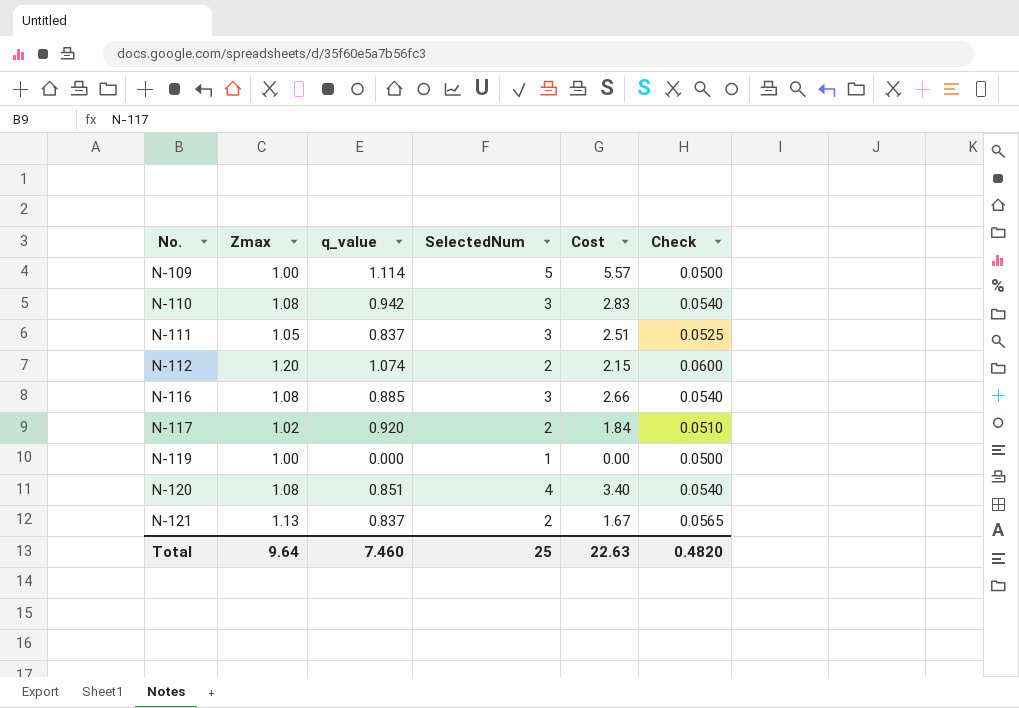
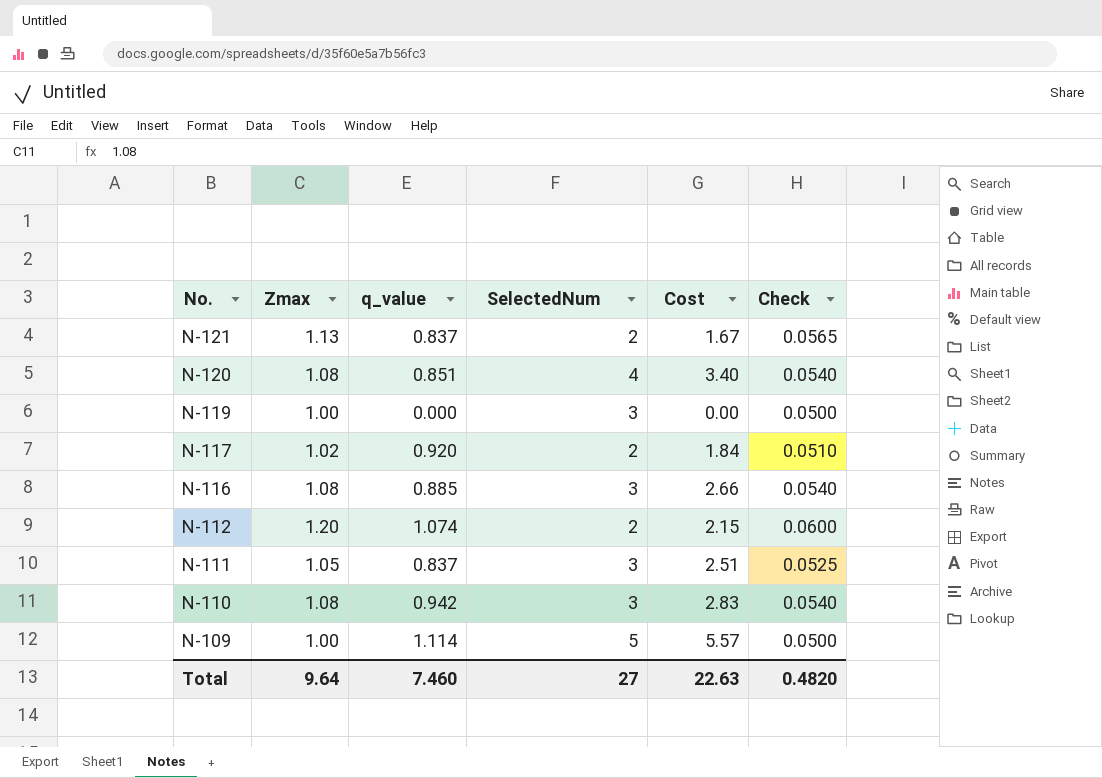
row order: No. ascending -> No. descending
N-119 | SelectedNum: 1 -> 3
Total | SelectedNum: 25 -> 27

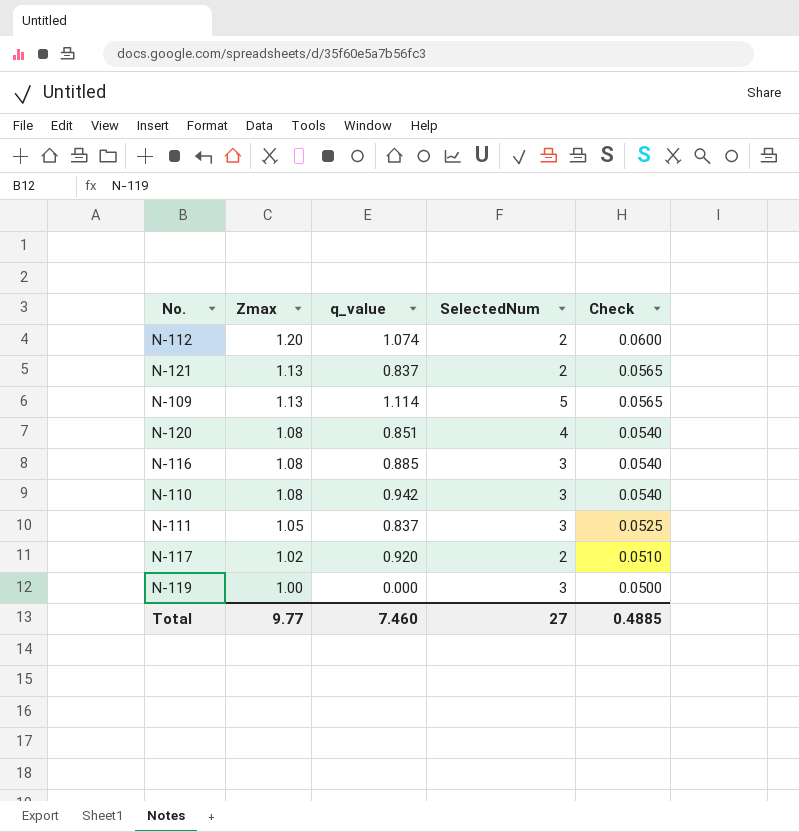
row order: No. descending -> Zmax descending
column Cost | formula: [q_value] * [SelectedNum] -> none
N-109 | Zmax: 1.00 -> 1.13
N-109 | Check: 0.0500 -> 0.0565
Total | Zmax: 9.64 -> 9.77
Total | Check: 0.4820 -> 0.4885

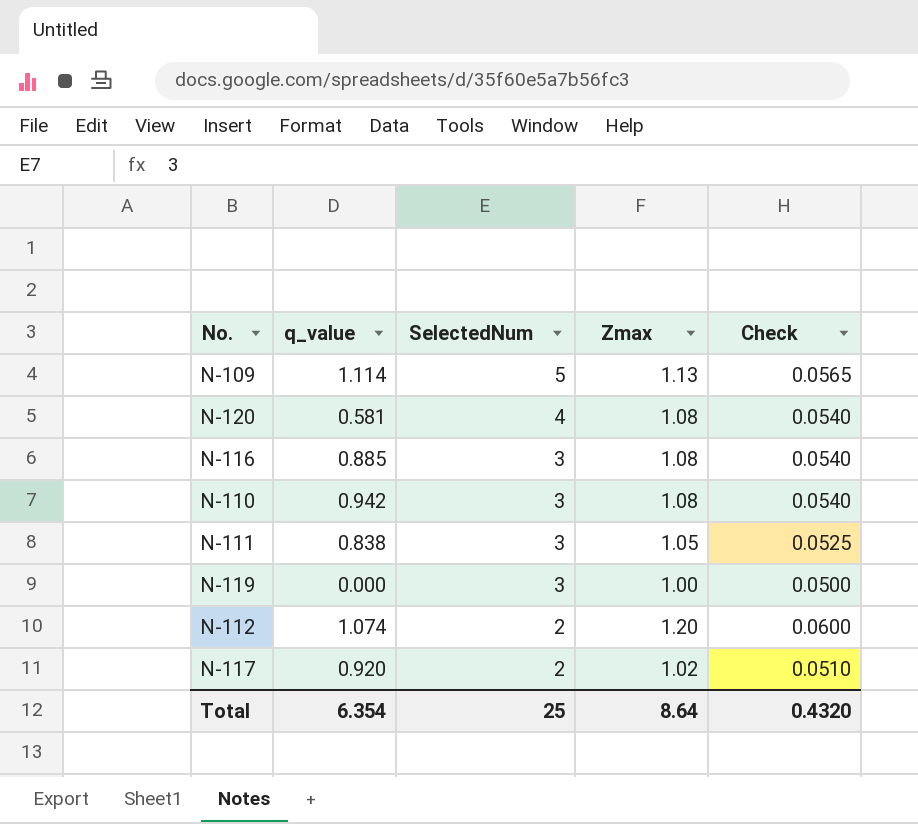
row order: Zmax descending -> SelectedNum descending
column Zmax | position: 2 -> 4
row N-121: 1.13 | 0.837 | 2 | 0.0565 -> none
N-120 | q_value: 0.851 -> 0.581
N-111 | q_value: 0.837 -> 0.838
Total | q_value: 7.460 -> 6.354
Total | SelectedNum: 27 -> 25
Total | Zmax: 9.77 -> 8.64
Total | Check: 0.4885 -> 0.4320

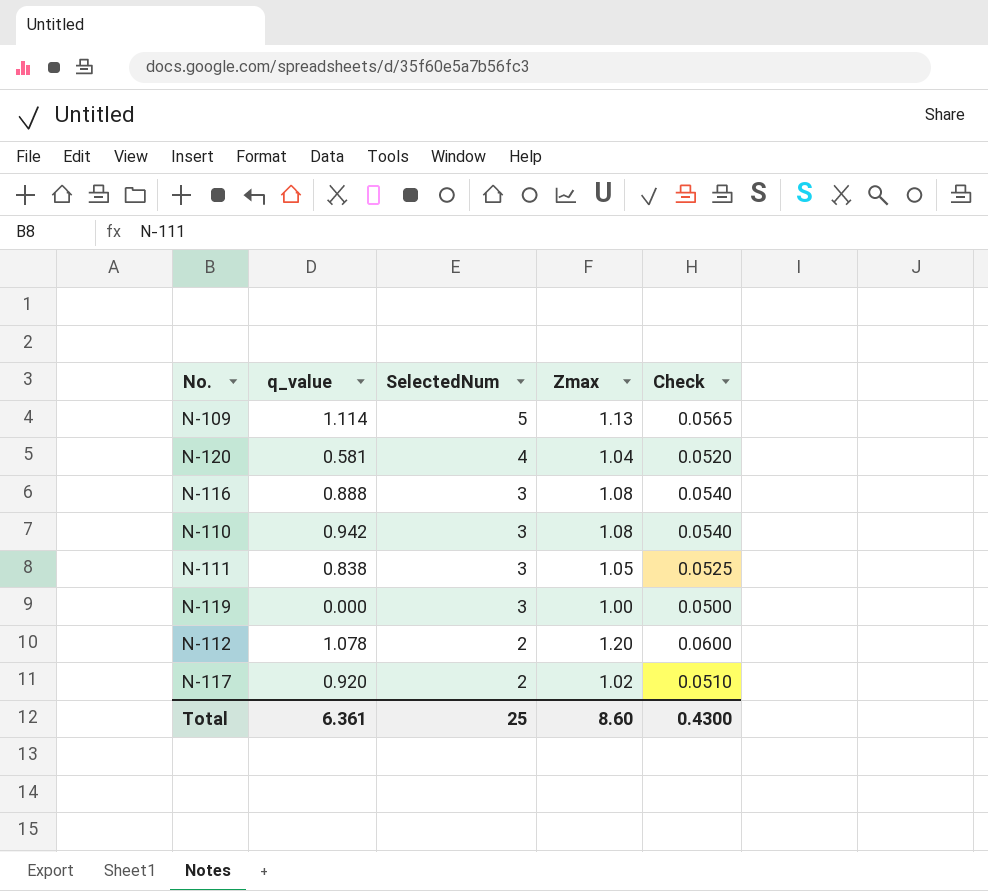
N-120 | Zmax: 1.08 -> 1.04
N-120 | Check: 0.0540 -> 0.0520
N-116 | q_value: 0.885 -> 0.888
N-112 | q_value: 1.074 -> 1.078
Total | q_value: 6.354 -> 6.361
Total | Zmax: 8.64 -> 8.60
Total | Check: 0.4320 -> 0.4300

